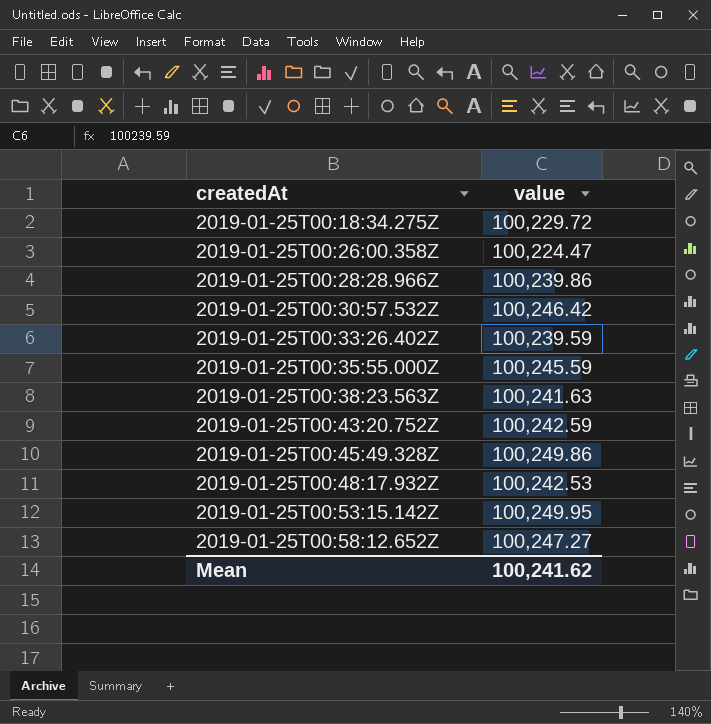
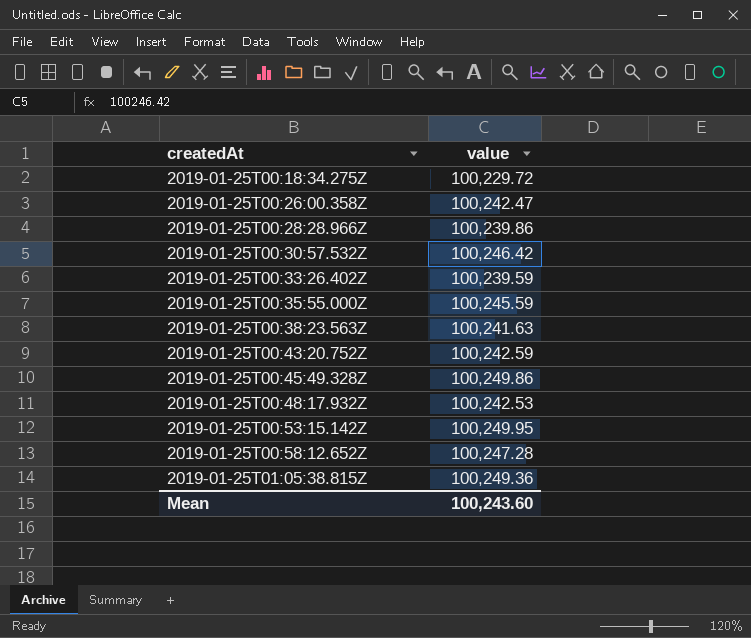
2019-01-25T00:26:00.358Z | value: 100,224.47 -> 100,242.47
2019-01-25T00:58:12.652Z | value: 100,247.27 -> 100,247.28
row 2019-01-25T01:05:38.815Z: none -> 100,249.36
Mean | value: 100,241.62 -> 100,243.60

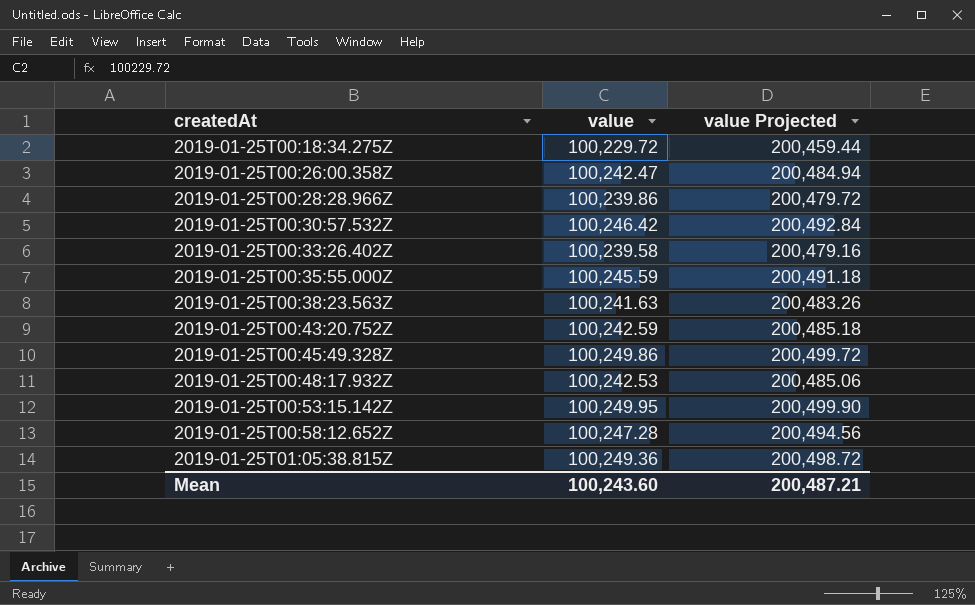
column value Projected | formula: none -> [value] * 2
2019-01-25T00:33:26.402Z | value: 100,239.59 -> 100,239.58

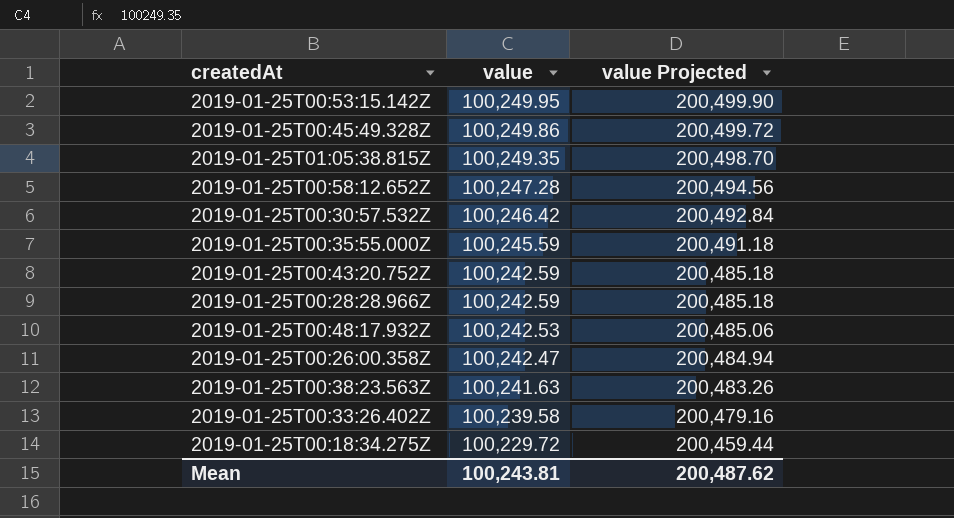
row order: createdAt ascending -> value descending
2019-01-25T01:05:38.815Z | value: 100,249.36 -> 100,249.35
2019-01-25T01:05:38.815Z | value Projected: 200,498.72 -> 200,498.70
2019-01-25T00:28:28.966Z | value: 100,239.86 -> 100,242.59
2019-01-25T00:28:28.966Z | value Projected: 200,479.72 -> 200,485.18
Mean | value: 100,243.60 -> 100,243.81
Mean | value Projected: 200,487.21 -> 200,487.62

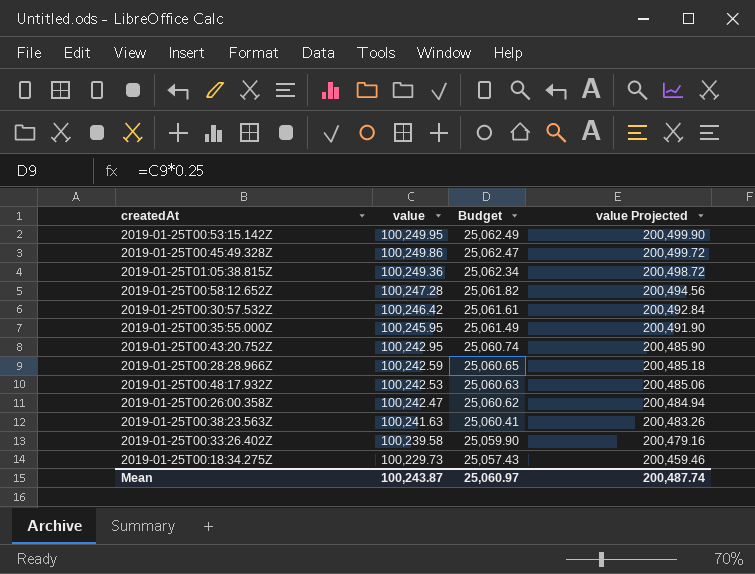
column Budget | formula: none -> [value] * 0.25
2019-01-25T01:05:38.815Z | value: 100,249.35 -> 100,249.36
2019-01-25T01:05:38.815Z | value Projected: 200,498.70 -> 200,498.72
2019-01-25T00:35:55.000Z | value: 100,245.59 -> 100,245.95
2019-01-25T00:35:55.000Z | value Projected: 200,491.18 -> 200,491.90
2019-01-25T00:43:20.752Z | value: 100,242.59 -> 100,242.95
2019-01-25T00:43:20.752Z | value Projected: 200,485.18 -> 200,485.90
2019-01-25T00:18:34.275Z | value: 100,229.72 -> 100,229.73
2019-01-25T00:18:34.275Z | value Projected: 200,459.44 -> 200,459.46
Mean | value: 100,243.81 -> 100,243.87
Mean | value Projected: 200,487.62 -> 200,487.74

